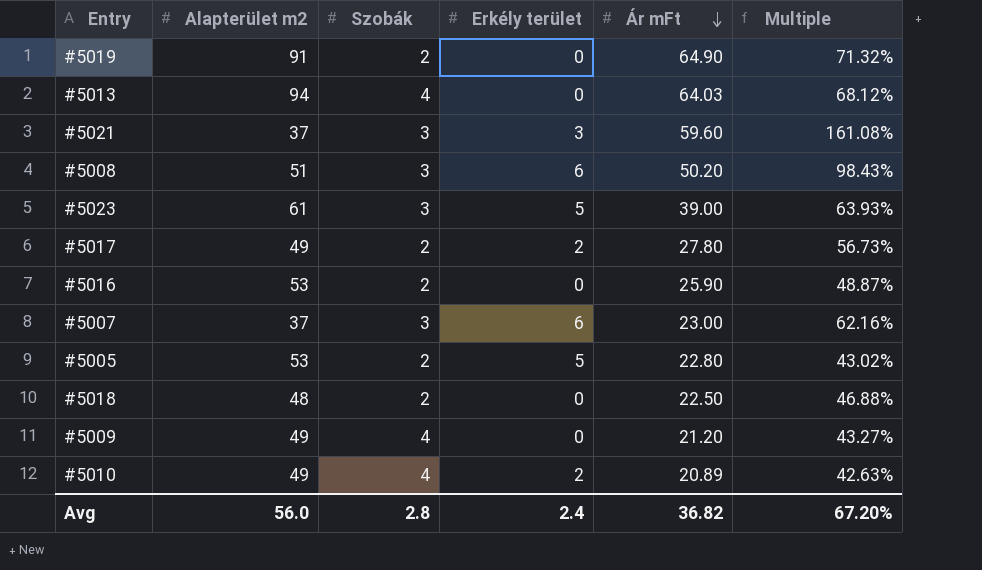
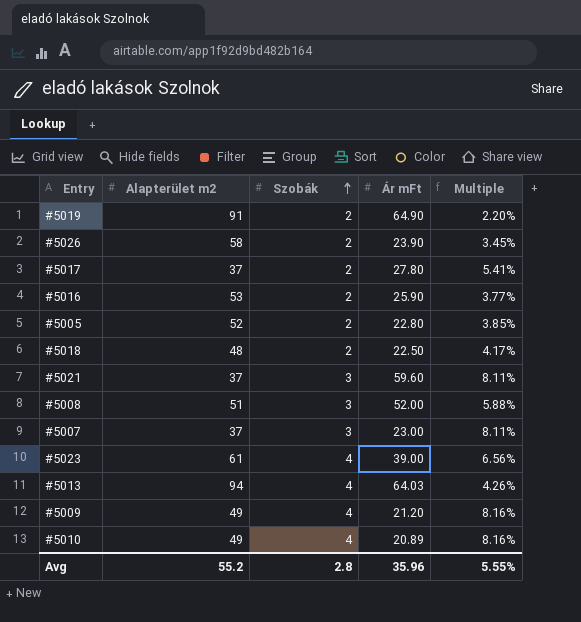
row order: Ár mFt descending -> Szobák ascending
column Erkély terület | position: 4 -> none
column Multiple | formula: [Ár mFt] / [Alapterület m2] -> [Szobák] / [Alapterület m2]
row #5026: none -> 58 | 2 | 23.90 | 3.45%
#5017 | Alapterület m2: 49 -> 37
#5005 | Alapterület m2: 53 -> 52
#5008 | Ár mFt: 50.20 -> 52.00
#5023 | Szobák: 3 -> 4
Avg | Alapterület m2: 56.0 -> 55.2
Avg | Ár mFt: 36.82 -> 35.96
Avg | Multiple: 67.20% -> 5.55%

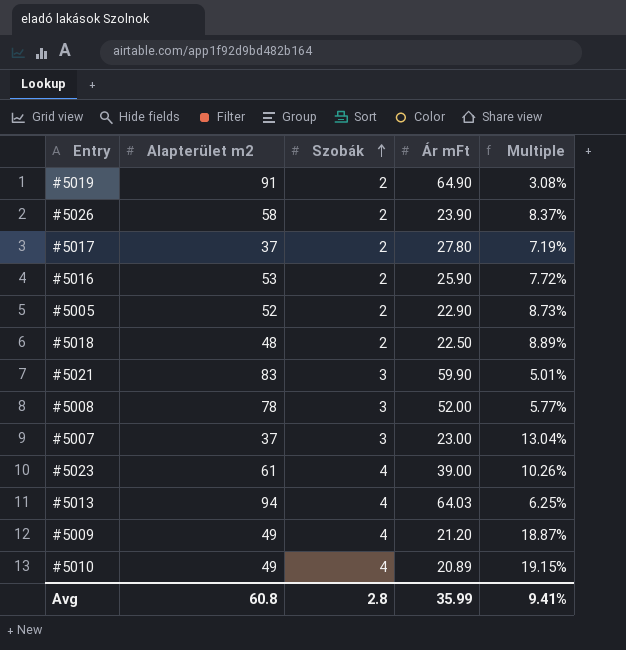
column Multiple | formula: [Szobák] / [Alapterület m2] -> [Szobák] / [Ár mFt]
#5005 | Ár mFt: 22.80 -> 22.90
#5021 | Alapterület m2: 37 -> 83
#5021 | Ár mFt: 59.60 -> 59.90
#5008 | Alapterület m2: 51 -> 78
Avg | Alapterület m2: 55.2 -> 60.8
Avg | Ár mFt: 35.96 -> 35.99
Avg | Multiple: 5.55% -> 9.41%

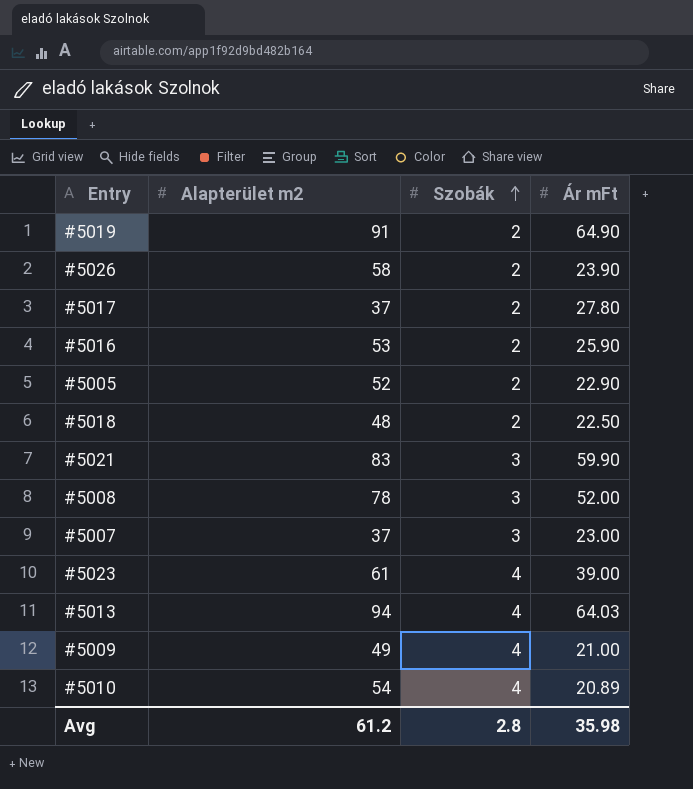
column Multiple | formula: [Szobák] / [Ár mFt] -> none
#5009 | Ár mFt: 21.20 -> 21.00
#5010 | Alapterület m2: 49 -> 54
Avg | Alapterület m2: 60.8 -> 61.2
Avg | Ár mFt: 35.99 -> 35.98

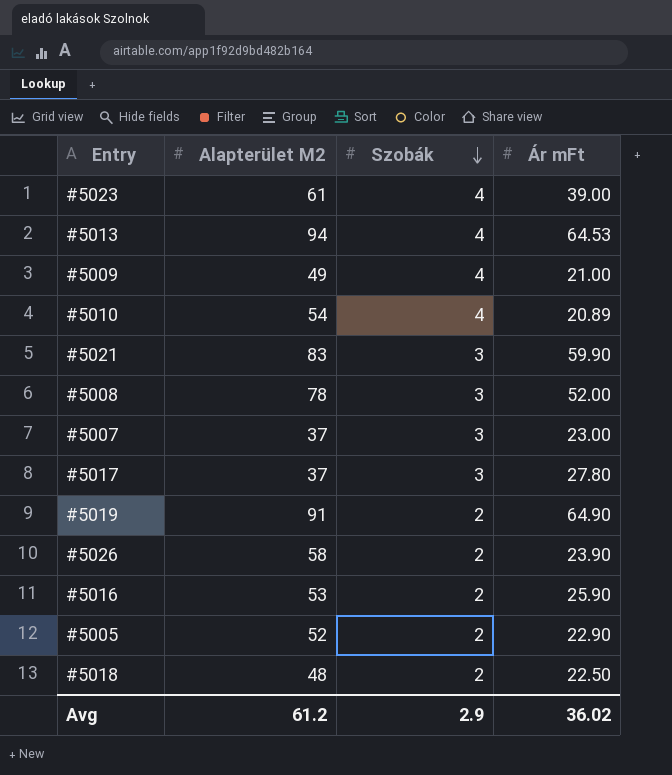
row order: Szobák ascending -> Szobák descending
column name: Alapterület m2 -> Alapterület M2
#5013 | Ár mFt: 64.03 -> 64.53
#5017 | Szobák: 2 -> 3
Avg | Szobák: 2.8 -> 2.9
Avg | Ár mFt: 35.98 -> 36.02

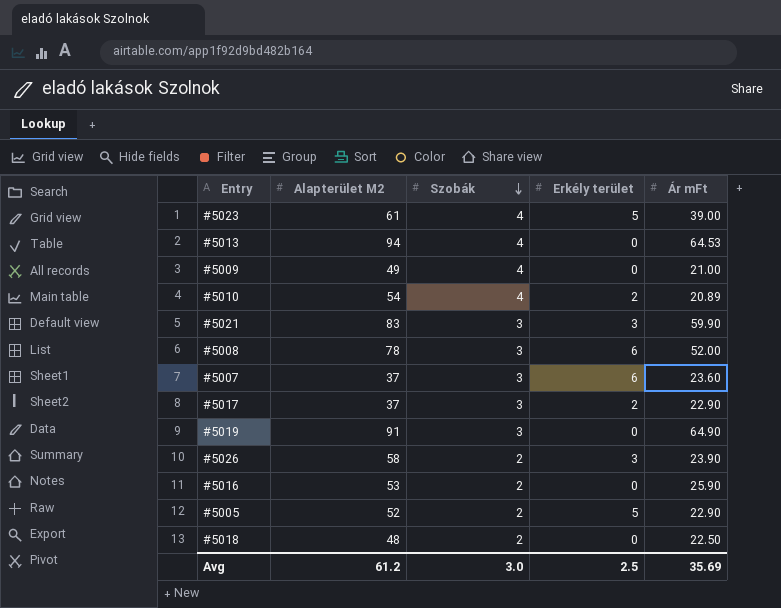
column Erkély terület | position: none -> 4
#5007 | Ár mFt: 23.00 -> 23.60
#5017 | Ár mFt: 27.80 -> 22.90
#5019 | Szobák: 2 -> 3
Avg | Szobák: 2.9 -> 3.0
Avg | Ár mFt: 36.02 -> 35.69

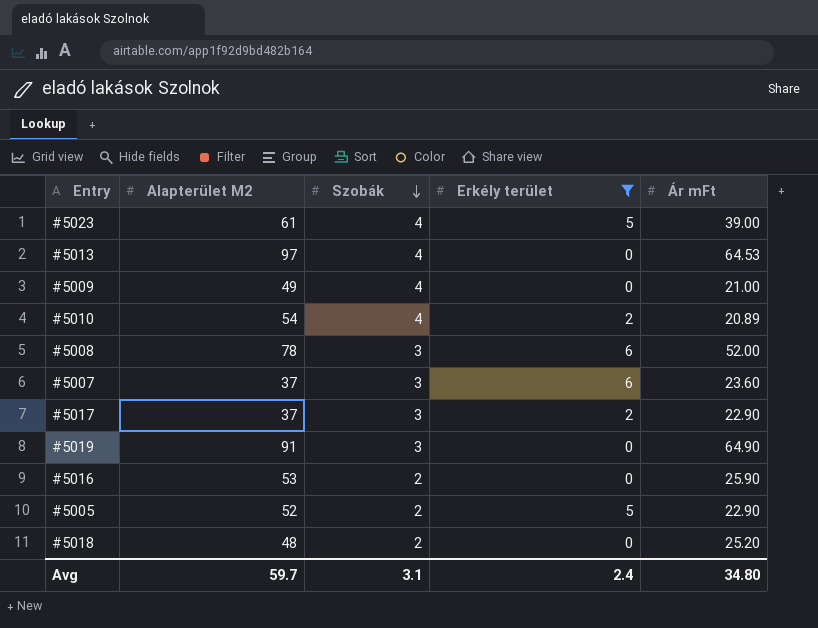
filter: none -> Erkély terület != 3
#5013 | Alapterület M2: 94 -> 97
#5018 | Ár mFt: 22.50 -> 25.20
Avg | Alapterület M2: 61.2 -> 59.7
Avg | Szobák: 3.0 -> 3.1
Avg | Erkély terület: 2.5 -> 2.4
Avg | Ár mFt: 35.69 -> 34.80

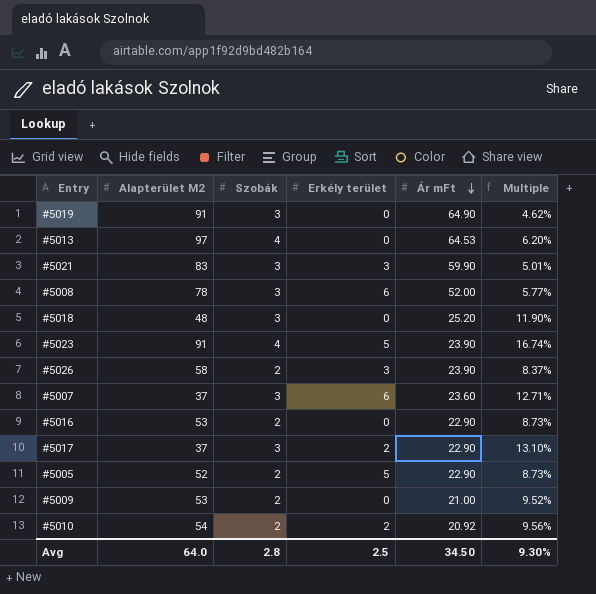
filter: Erkély terület != 3 -> none
row order: Szobák descending -> Ár mFt descending
column Multiple | formula: none -> [Szobák] / [Ár mFt]
#5018 | Szobák: 2 -> 3
#5023 | Alapterület M2: 61 -> 91
#5023 | Ár mFt: 39.00 -> 23.90
#5016 | Ár mFt: 25.90 -> 22.90
#5009 | Alapterület M2: 49 -> 53
#5009 | Szobák: 4 -> 2
#5010 | Szobák: 4 -> 2
#5010 | Ár mFt: 20.89 -> 20.92
Avg | Alapterület M2: 59.7 -> 64.0
Avg | Szobák: 3.1 -> 2.8
Avg | Erkély terület: 2.4 -> 2.5
Avg | Ár mFt: 34.80 -> 34.50

